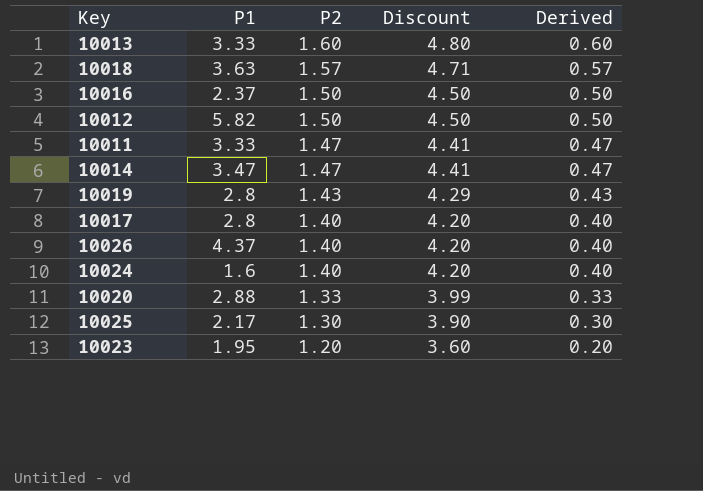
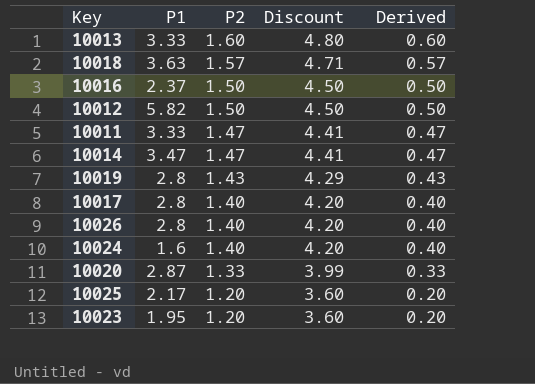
10026 | P1: 4.37 -> 2.8
10020 | P1: 2.88 -> 2.87
10025 | P2: 1.30 -> 1.20
10025 | Discount: 3.90 -> 3.60
10025 | Derived: 0.30 -> 0.20

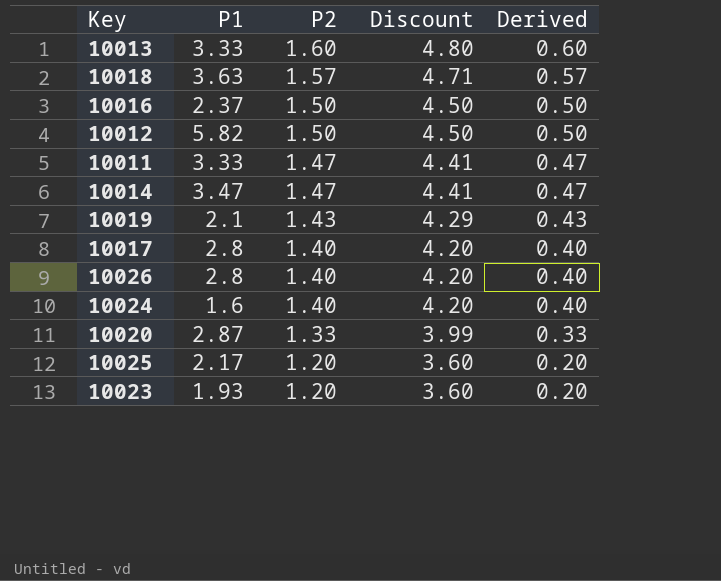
10019 | P1: 2.8 -> 2.1
10023 | P1: 1.95 -> 1.93

